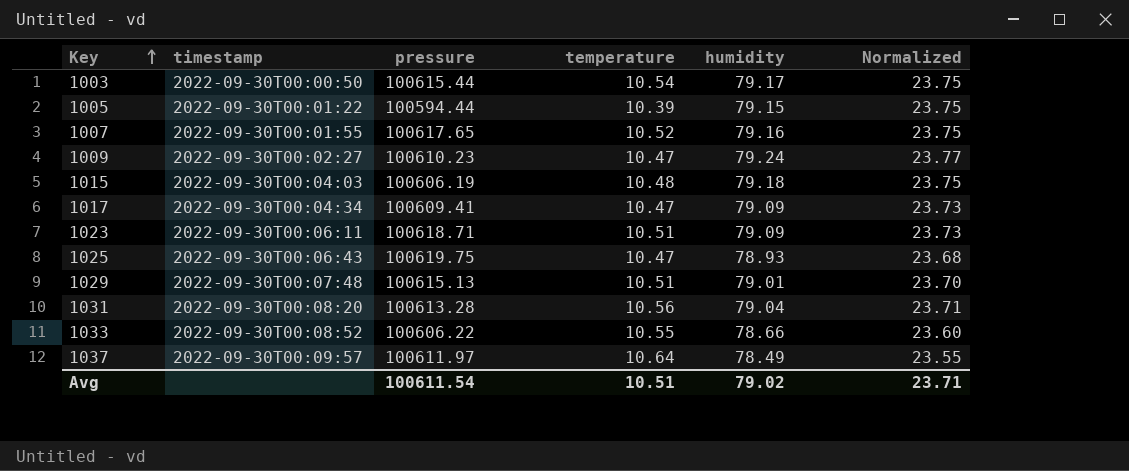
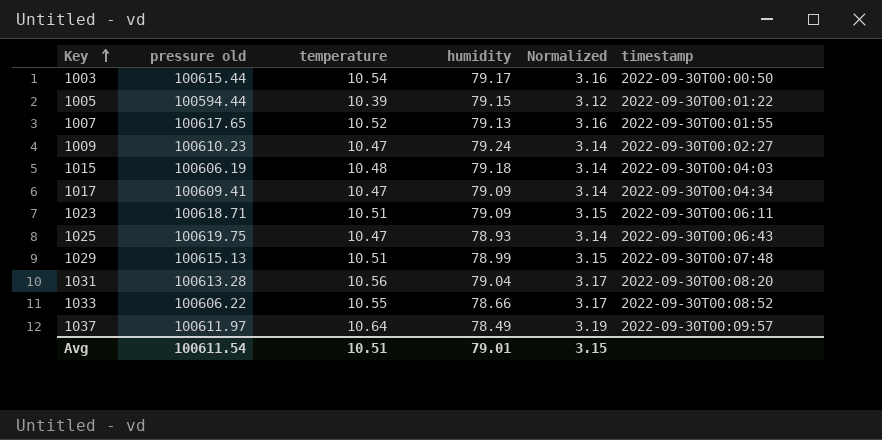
column name: pressure -> pressure old
column Normalized | formula: [humidity] * 0.3 -> [temperature] * 0.3
column timestamp | position: 2 -> 6
1007 | humidity: 79.16 -> 79.13
1029 | humidity: 79.01 -> 78.99
Avg | humidity: 79.02 -> 79.01
Avg | Normalized: 23.71 -> 3.15

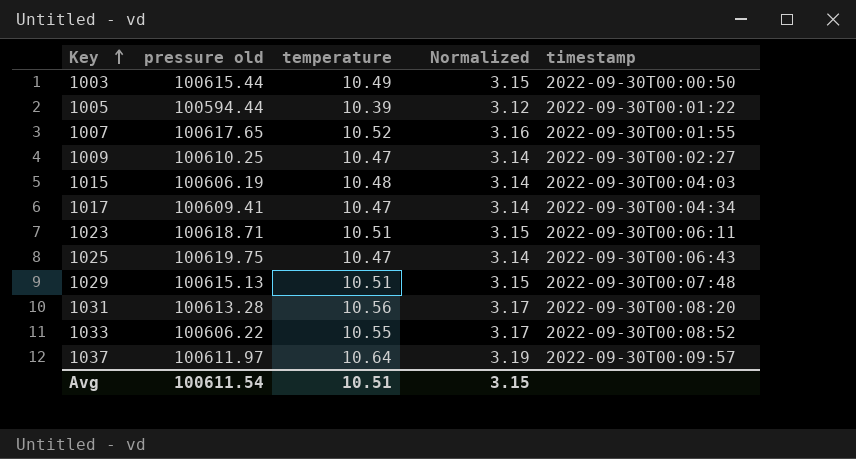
column humidity | position: 4 -> none
1003 | temperature: 10.54 -> 10.49
1003 | Normalized: 3.16 -> 3.15
1009 | pressure old: 100610.23 -> 100610.25

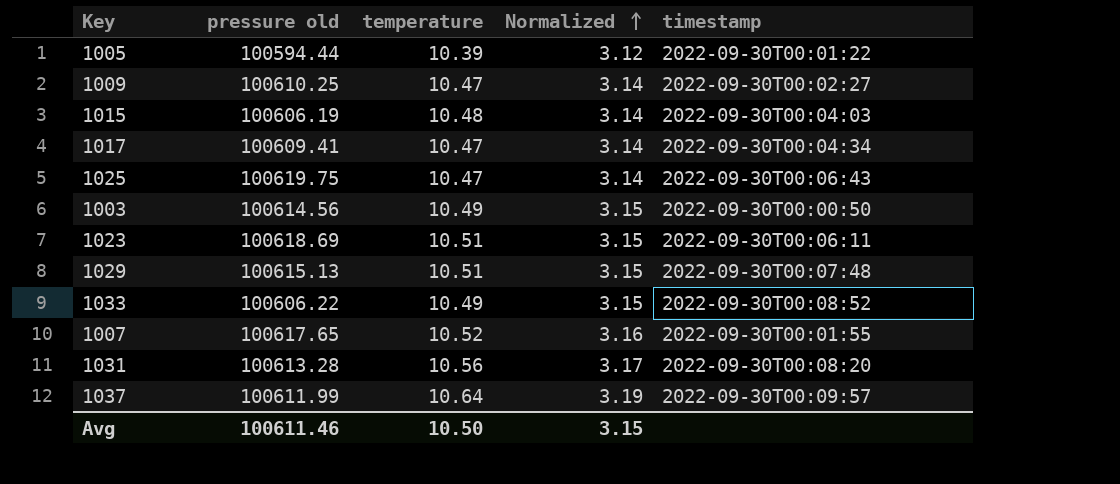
row order: Key ascending -> Normalized ascending
1003 | pressure old: 100615.44 -> 100614.56
1023 | pressure old: 100618.71 -> 100618.69
1033 | temperature: 10.55 -> 10.49
1033 | Normalized: 3.17 -> 3.15
1037 | pressure old: 100611.97 -> 100611.99
Avg | pressure old: 100611.54 -> 100611.46
Avg | temperature: 10.51 -> 10.50

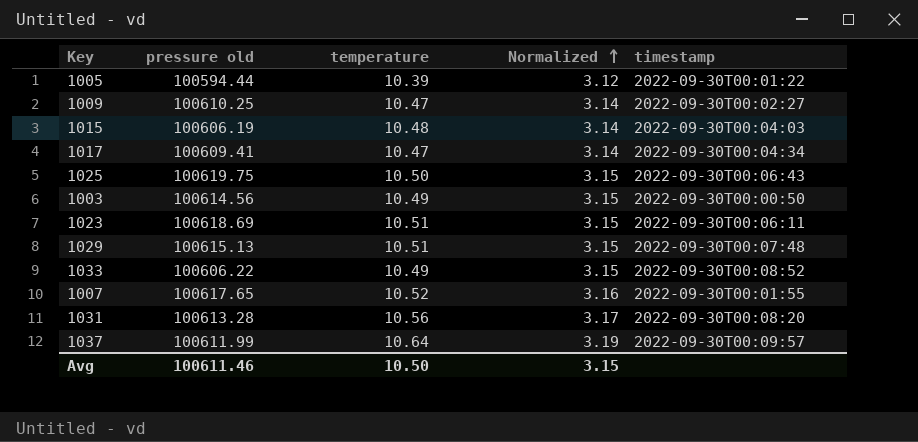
1025 | temperature: 10.47 -> 10.50
1025 | Normalized: 3.14 -> 3.15

